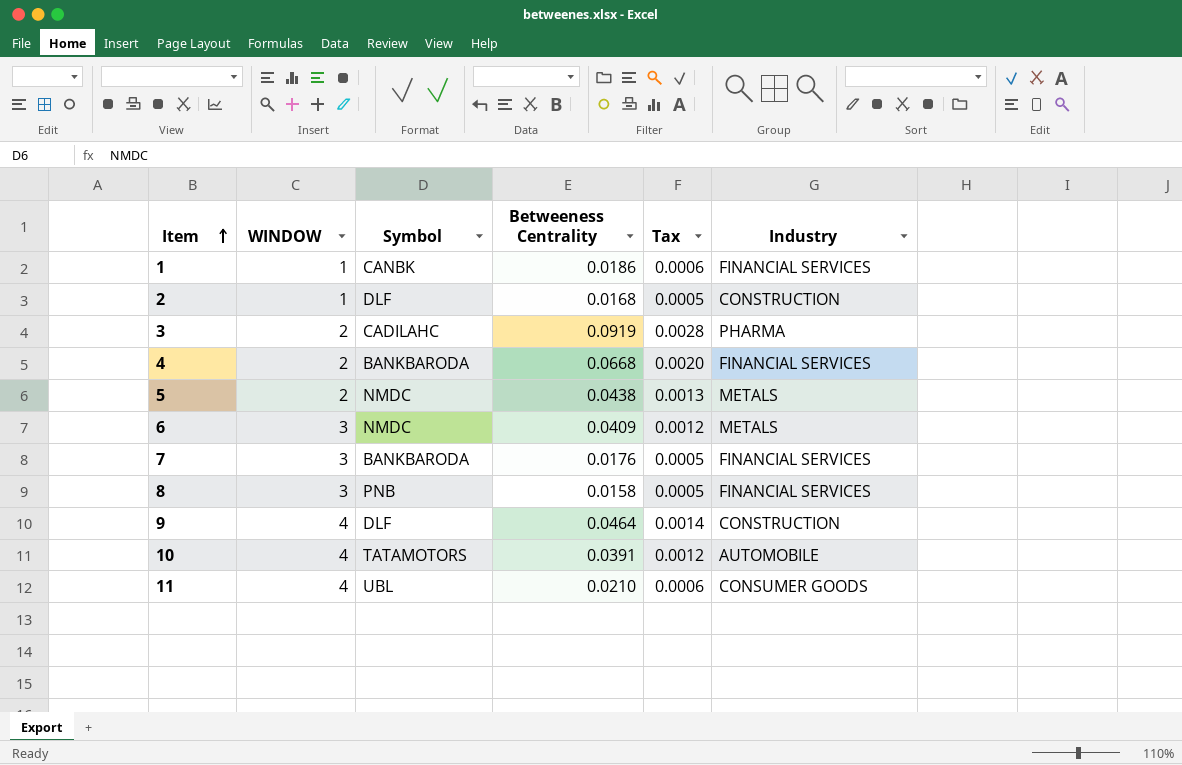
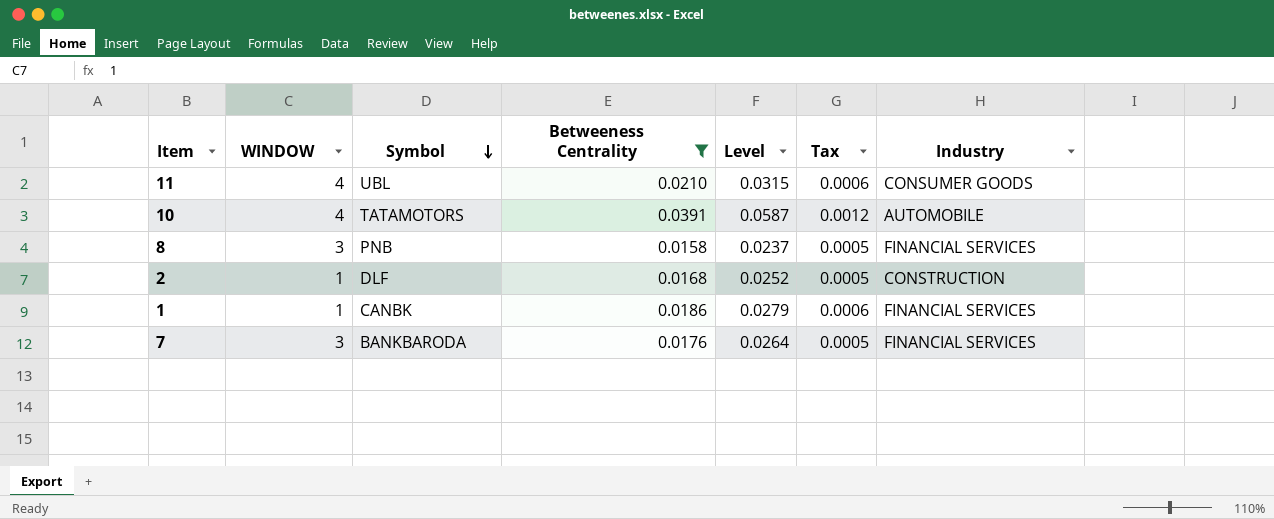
filter: none -> Betweeness Centrality <= 0.0391
row order: Item ascending -> Symbol descending
column Level | formula: none -> [Betweeness Centrality] * 1.5

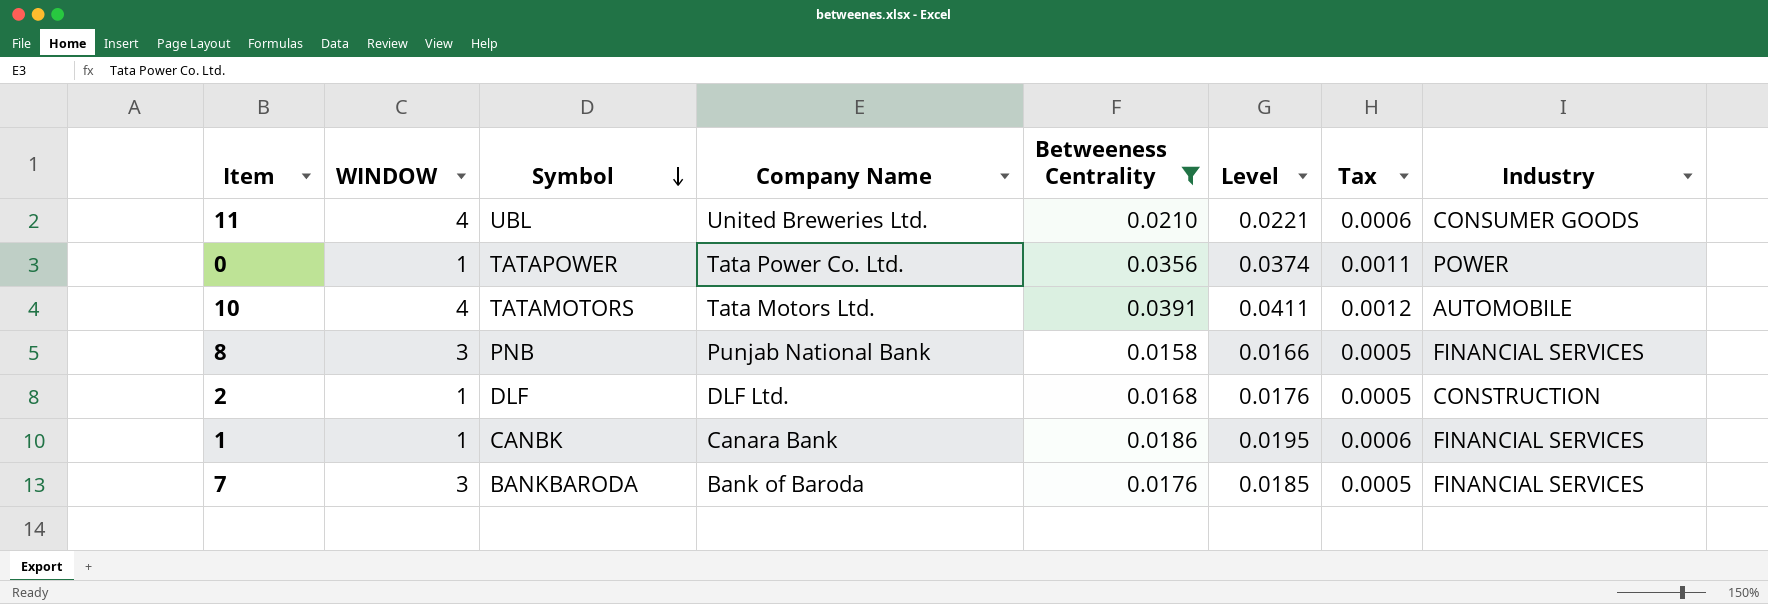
column Company Name | position: none -> 4
column Level | formula: [Betweeness Centrality] * 1.5 -> [Betweeness Centrality] * 1.05
row 0: none -> 1 | TATAPOWER | Tata Power Co. Ltd. | 0.0356 | 0.0374 | 0.0011 | POWER

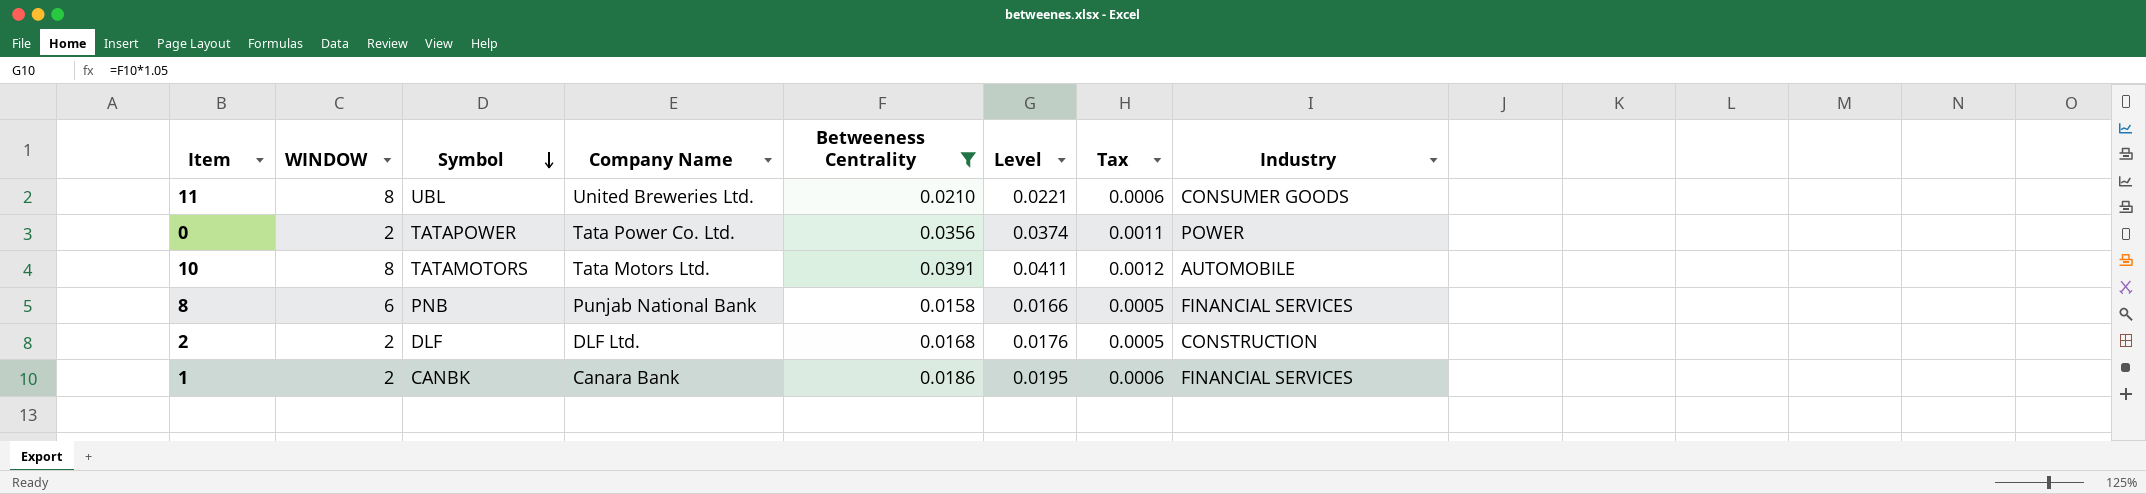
row 7: 3 | BANKBARODA | Bank of Baroda | 0.0176 | 0.0185 | 0.0005 | FINANCIAL SERVICES -> none
11 | WINDOW: 4 -> 8
0 | WINDOW: 1 -> 2
10 | WINDOW: 4 -> 8
8 | WINDOW: 3 -> 6
2 | WINDOW: 1 -> 2
1 | WINDOW: 1 -> 2

